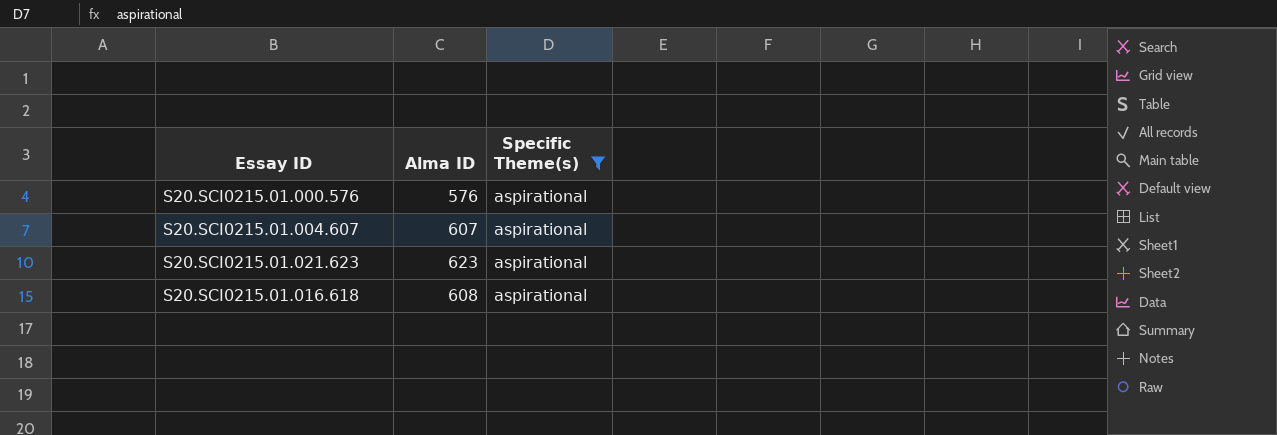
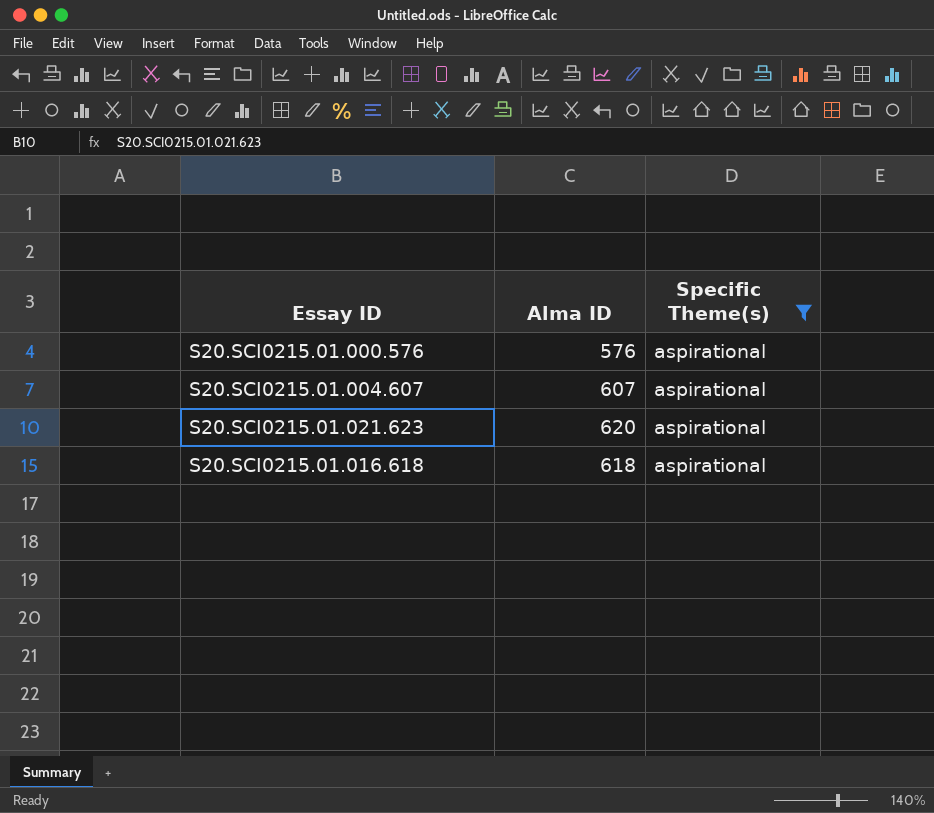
S20.SCI0215.01.021.623 | Alma ID: 623 -> 620
S20.SCI0215.01.016.618 | Alma ID: 608 -> 618

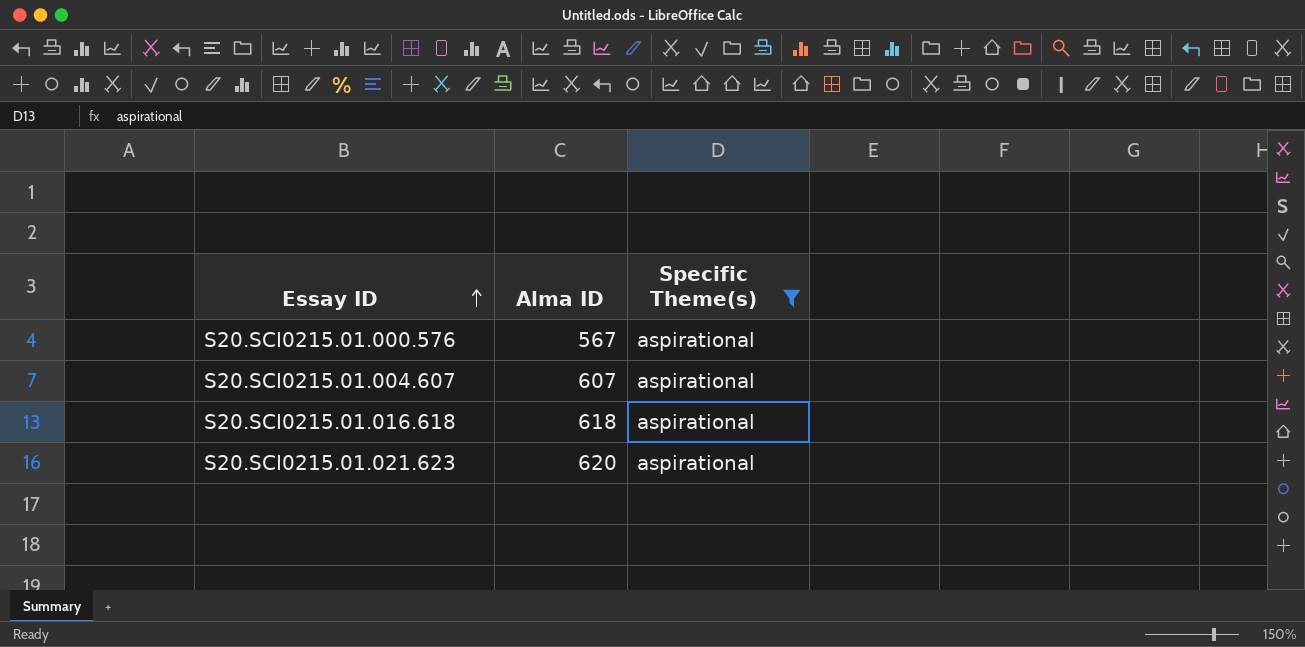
row order: none -> Essay ID ascending
S20.SCI0215.01.000.576 | Alma ID: 576 -> 567

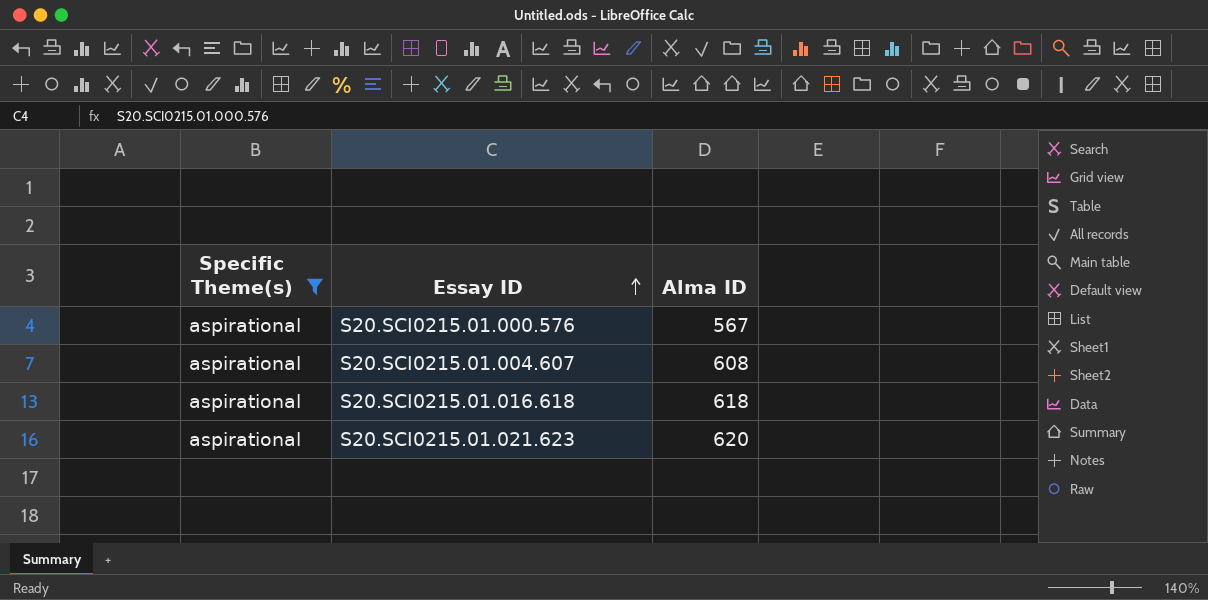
column Specific Theme(s) | position: 3 -> 1
S20.SCI0215.01.004.607 | Alma ID: 607 -> 608

